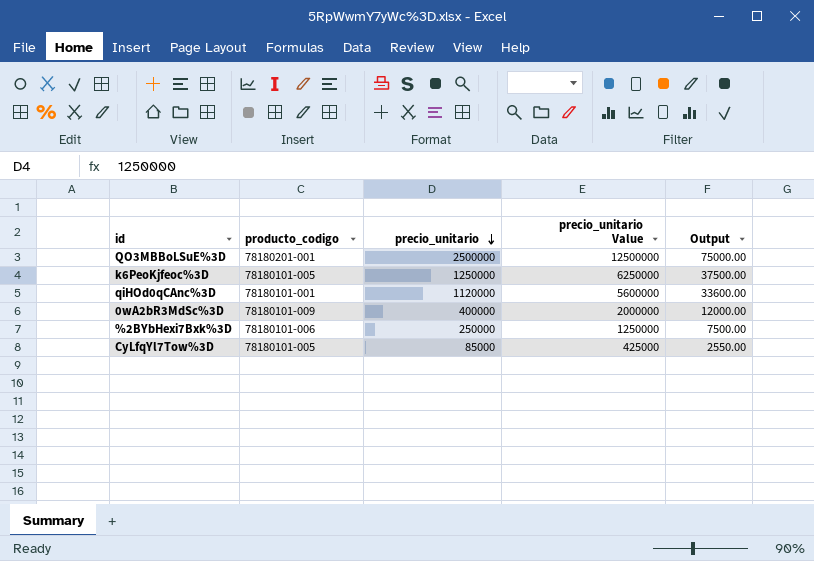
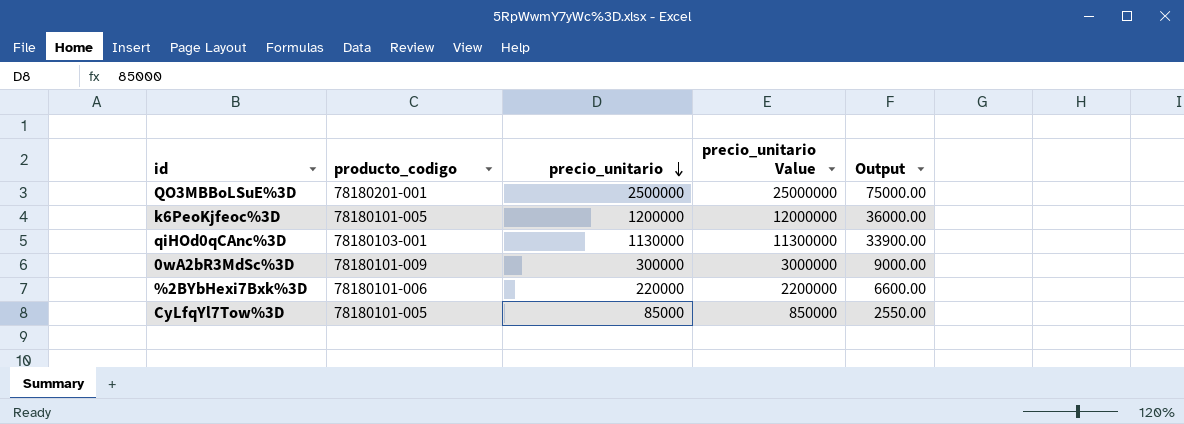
column precio_unitario Value | formula: [precio_unitario] * 5 -> [precio_unitario] * 10
k6PeoKjfeoc%3D | precio_unitario: 1250000 -> 1200000
k6PeoKjfeoc%3D | Output: 37500.00 -> 36000.00
qiHOd0qCAnc%3D | producto_codigo: 78180101-001 -> 78180103-001
qiHOd0qCAnc%3D | precio_unitario: 1120000 -> 1130000
qiHOd0qCAnc%3D | Output: 33600.00 -> 33900.00
0wA2bR3MdSc%3D | precio_unitario: 400000 -> 300000
0wA2bR3MdSc%3D | Output: 12000.00 -> 9000.00
%2BYbHexi7Bxk%3D | precio_unitario: 250000 -> 220000
%2BYbHexi7Bxk%3D | Output: 7500.00 -> 6600.00

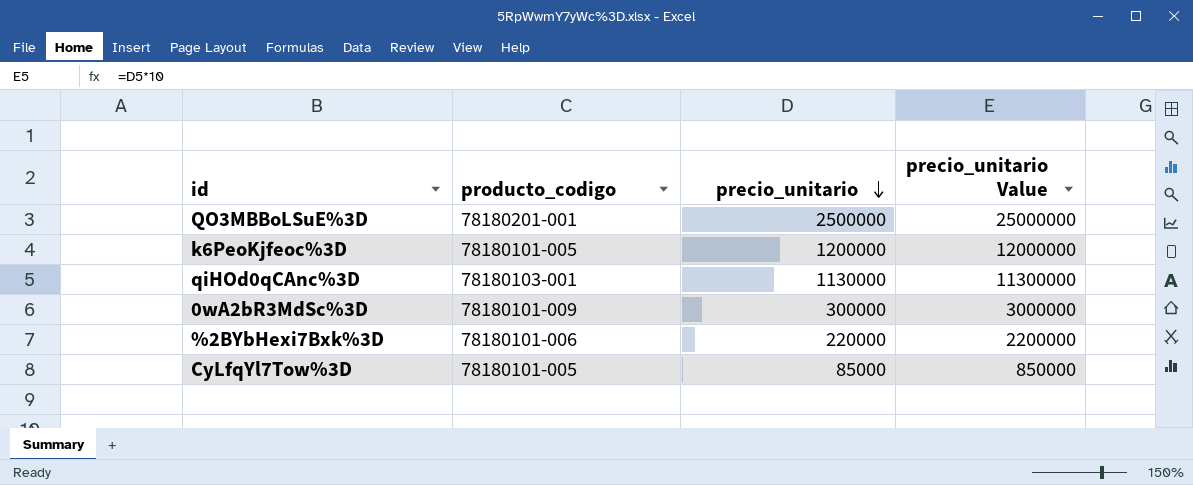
column Output | formula: [precio_unitario] * 0.03 -> none

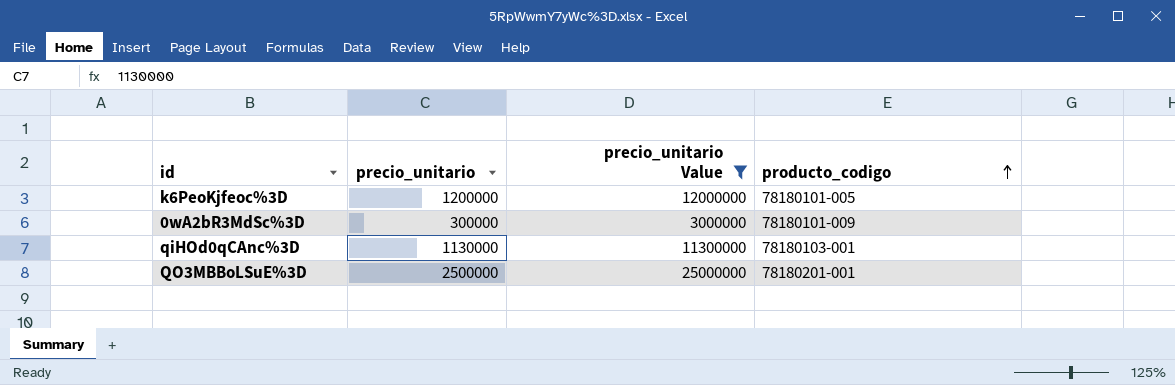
filter: none -> precio_unitario Value >= 3000000
row order: precio_unitario descending -> producto_codigo ascending
column producto_codigo | position: 2 -> 4

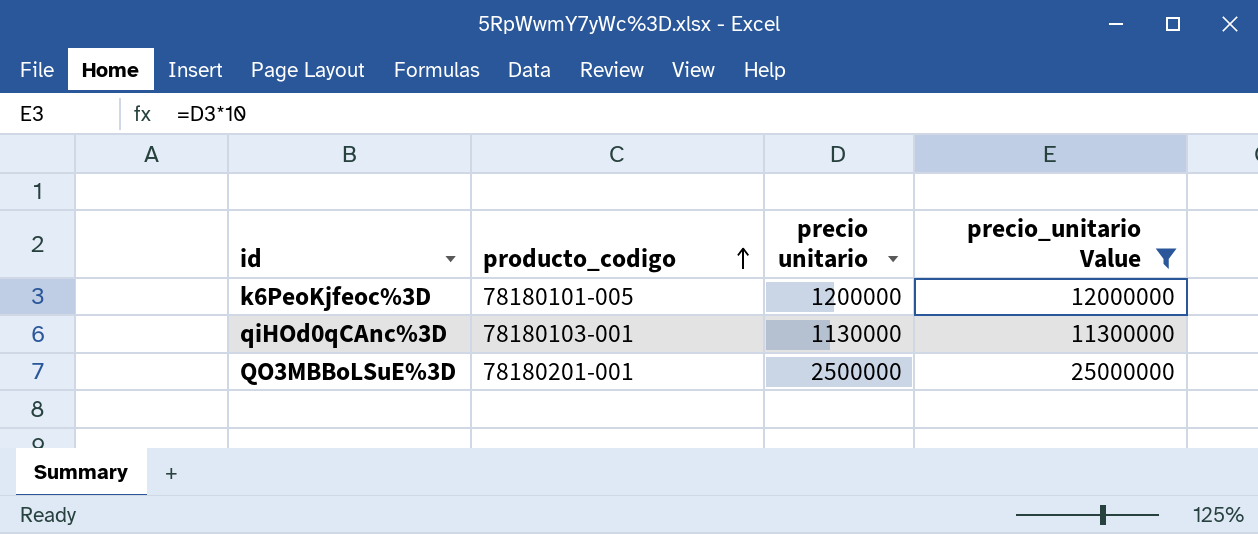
column producto_codigo | position: 4 -> 2
column name: precio_unitario -> precio unitario
row 0wA2bR3MdSc%3D: 300000 | 3000000 | 78180101-009 -> none

